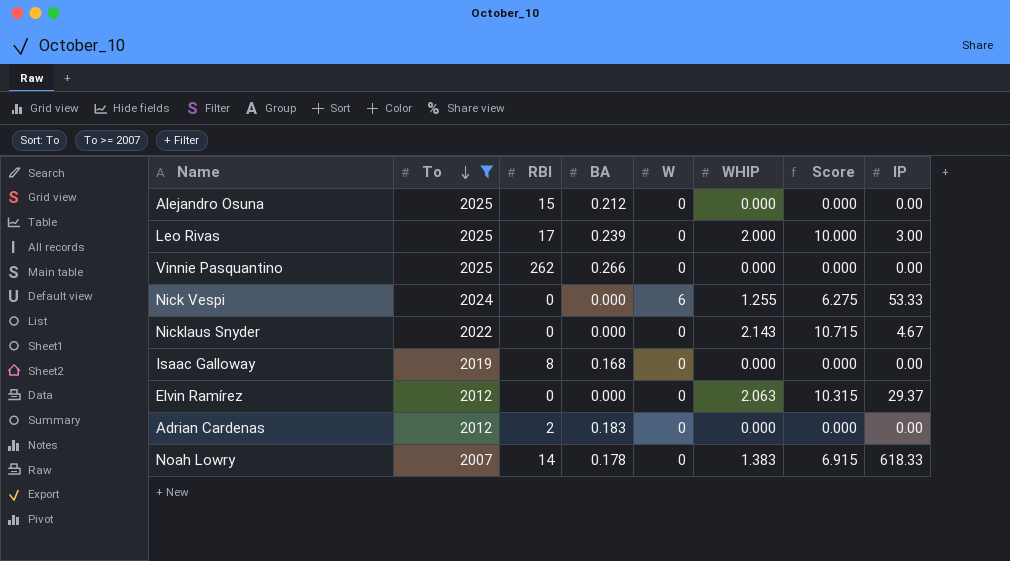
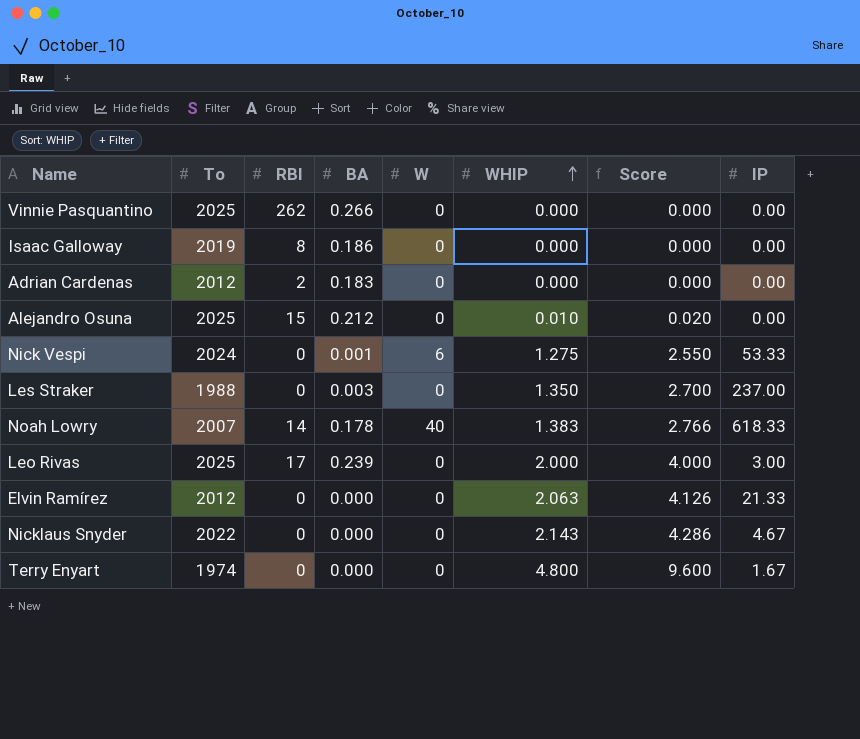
filter: To >= 2007 -> none
row order: To descending -> WHIP ascending
column Score | formula: [WHIP] * 5 -> [WHIP] * 2
Isaac Galloway | BA: 0.168 -> 0.186
Alejandro Osuna | WHIP: 0.000 -> 0.010
Nick Vespi | BA: 0.000 -> 0.001
Nick Vespi | WHIP: 1.255 -> 1.275
Noah Lowry | W: 0 -> 40
Elvin Ramírez | IP: 29.37 -> 21.33

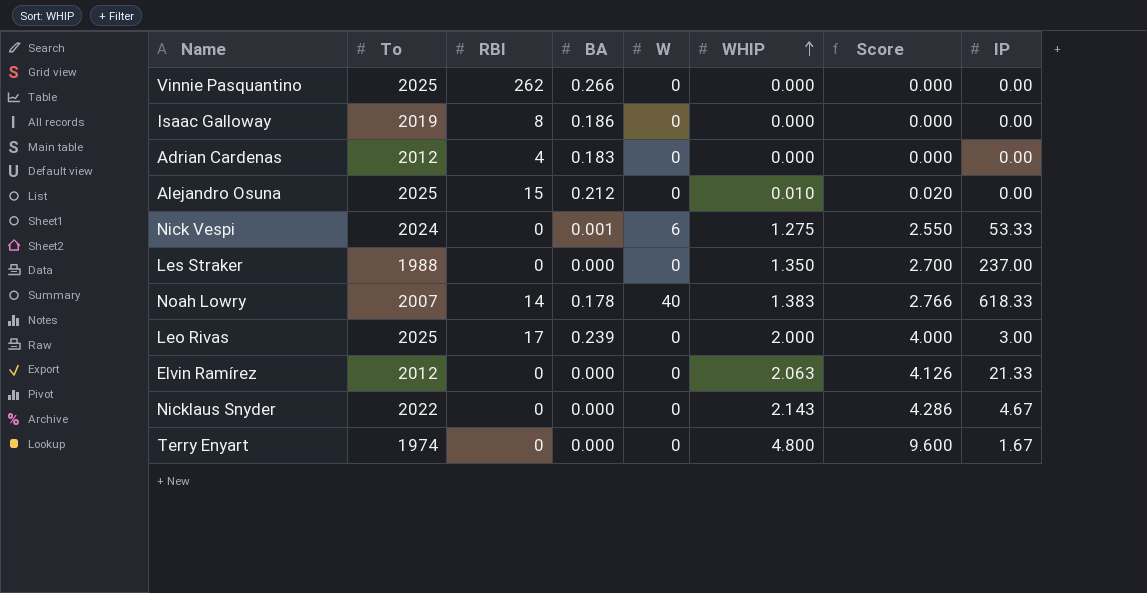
Adrian Cardenas | RBI: 2 -> 4
Les Straker | BA: 0.003 -> 0.000

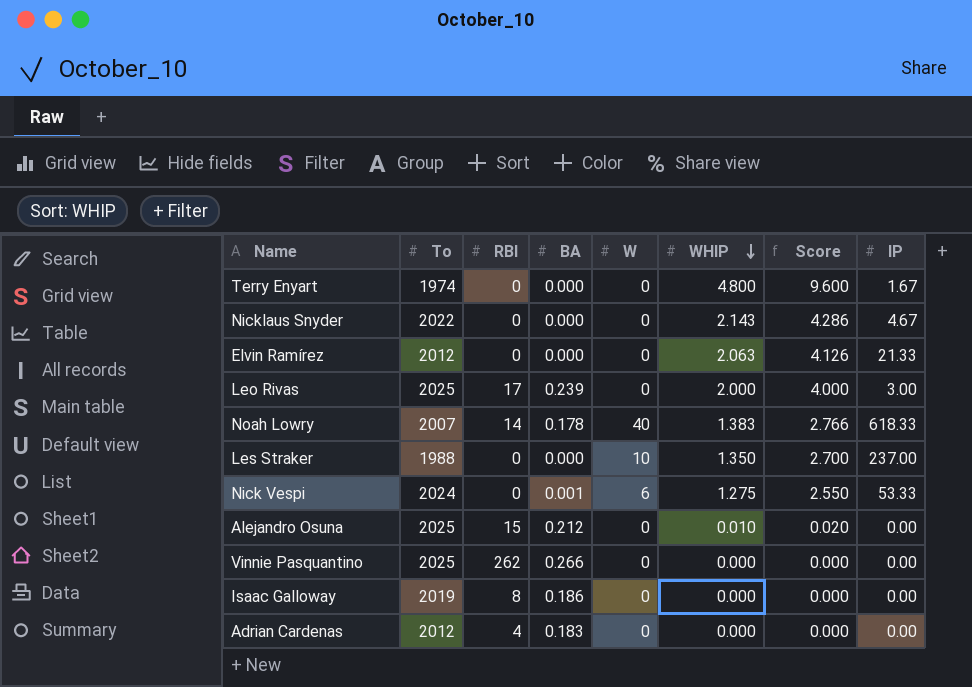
row order: WHIP ascending -> WHIP descending
Les Straker | W: 0 -> 10

